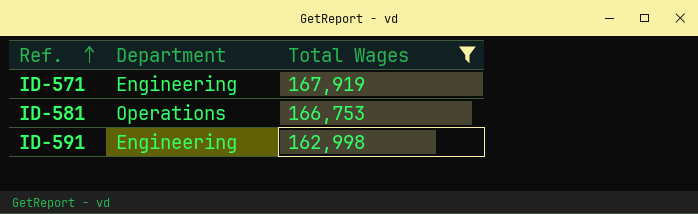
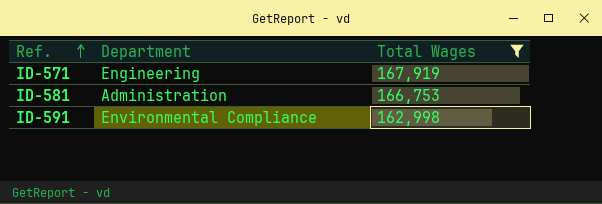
ID-581 | Department: Operations -> Administration
ID-591 | Department: Engineering -> Environmental Compliance

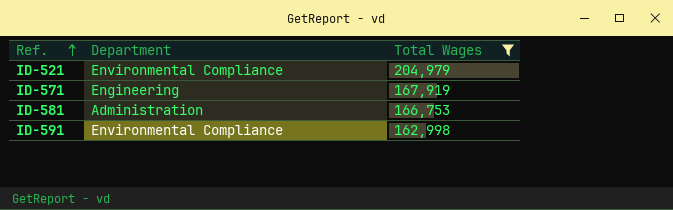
row ID-521: none -> Environmental Compliance | 204,979

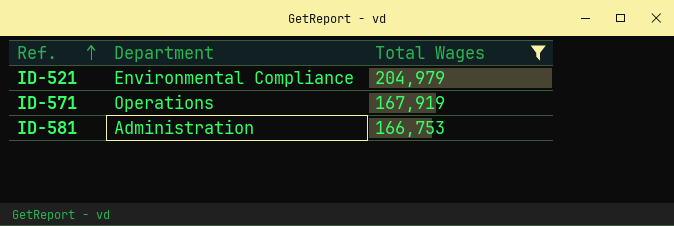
row ID-591: Environmental Compliance | 162,998 -> none
ID-571 | Department: Engineering -> Operations

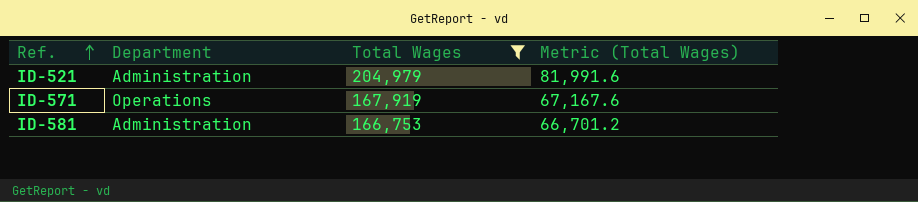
column Metric (Total Wages) | formula: none -> [Total Wages] * 0.4
ID-521 | Department: Environmental Compliance -> Administration

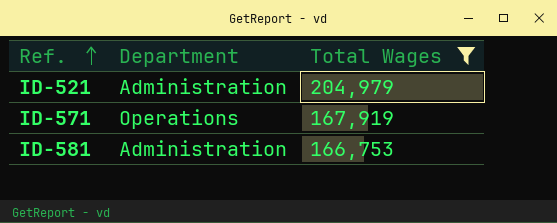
column Metric (Total Wages) | formula: [Total Wages] * 0.4 -> none

